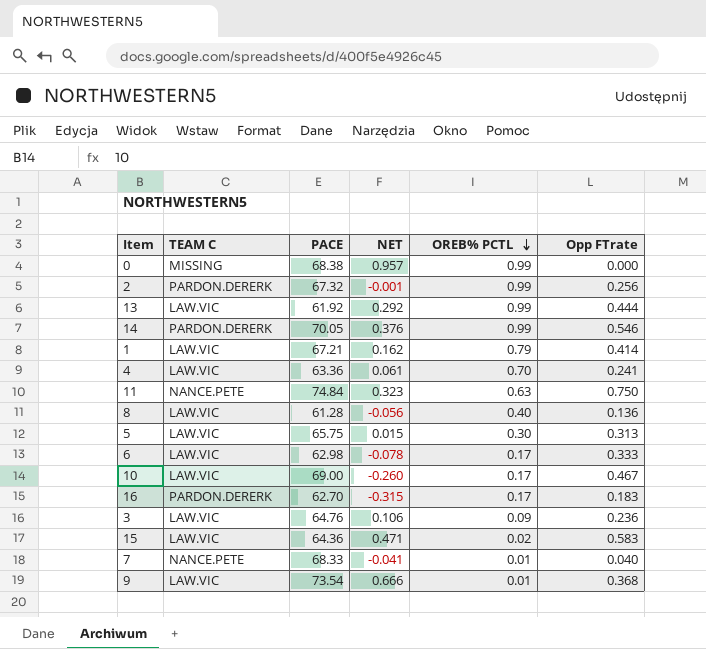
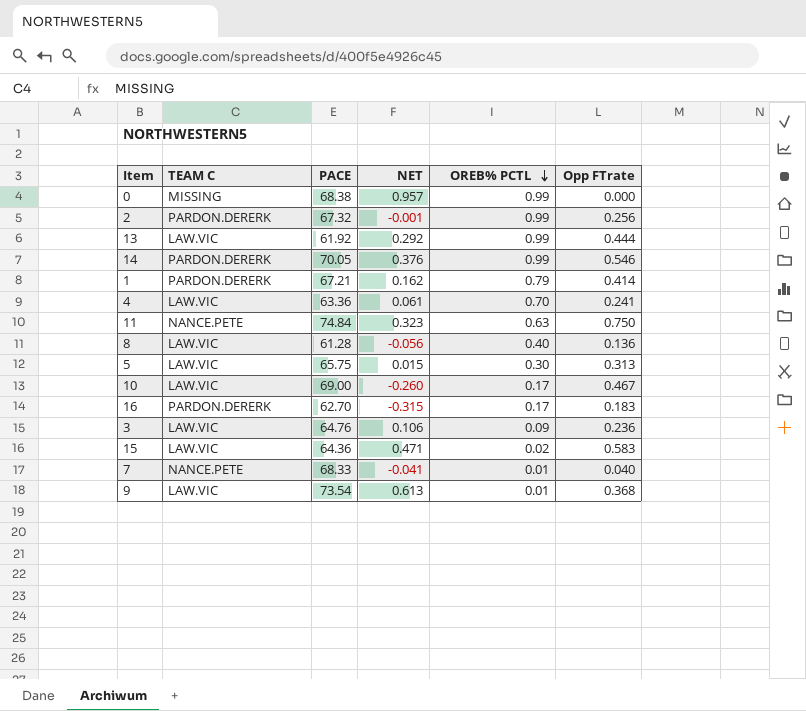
row 6: LAW.VIC | 62.98 | -0.078 | 0.17 | 0.333 -> none
1 | TEAM C: LAW.VIC -> PARDON.DERERK
9 | NET: 0.666 -> 0.613

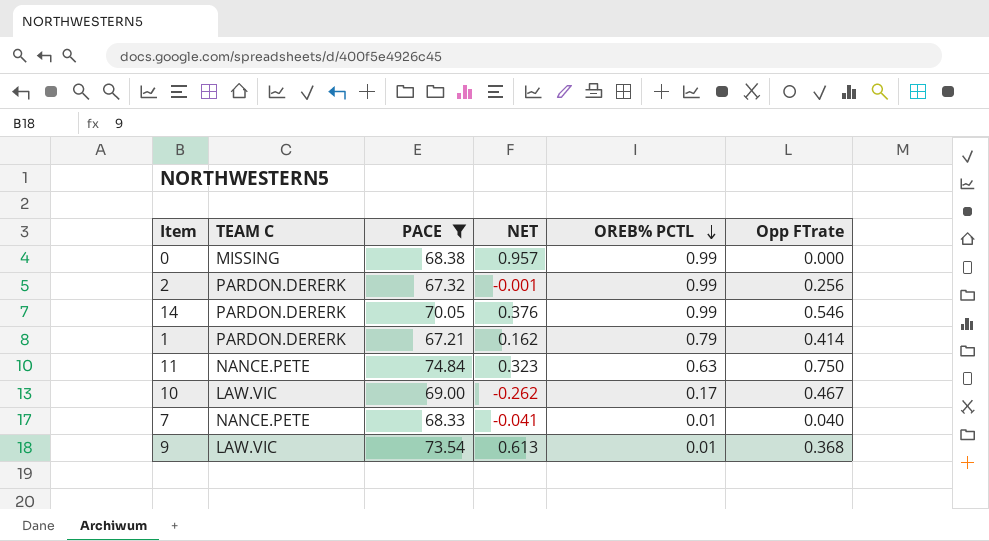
filter: none -> PACE >= 67.21
10 | NET: -0.260 -> -0.262

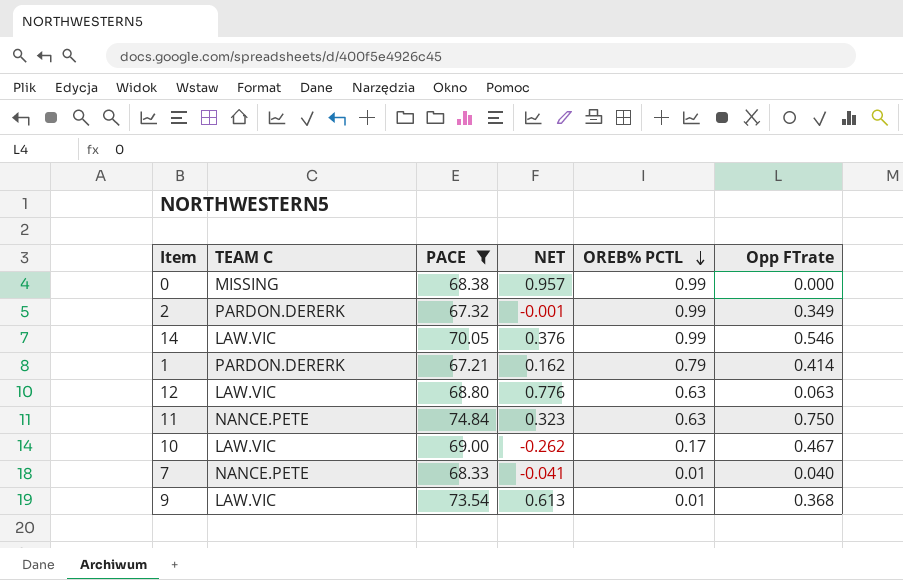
2 | Opp FTrate: 0.256 -> 0.349
14 | TEAM C: PARDON.DERERK -> LAW.VIC
row 12: none -> LAW.VIC | 68.80 | 0.776 | 0.63 | 0.063

